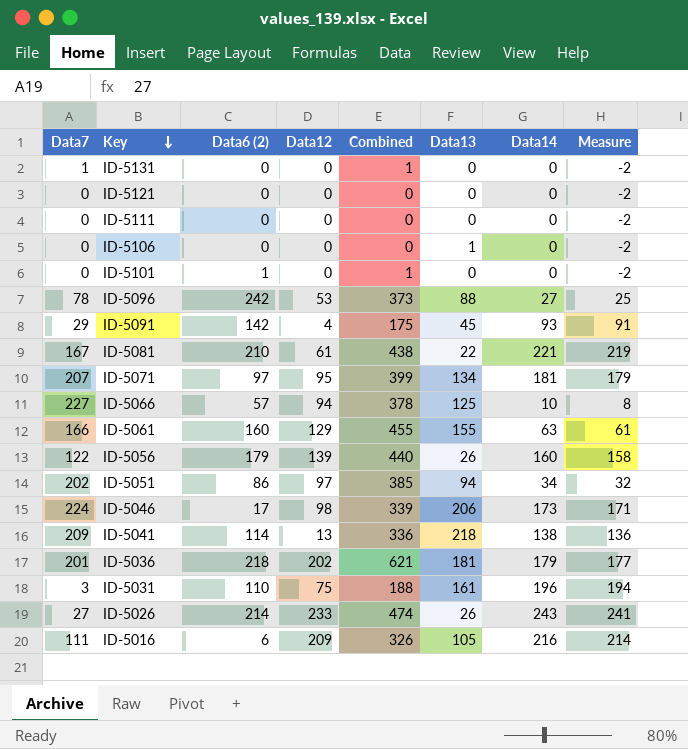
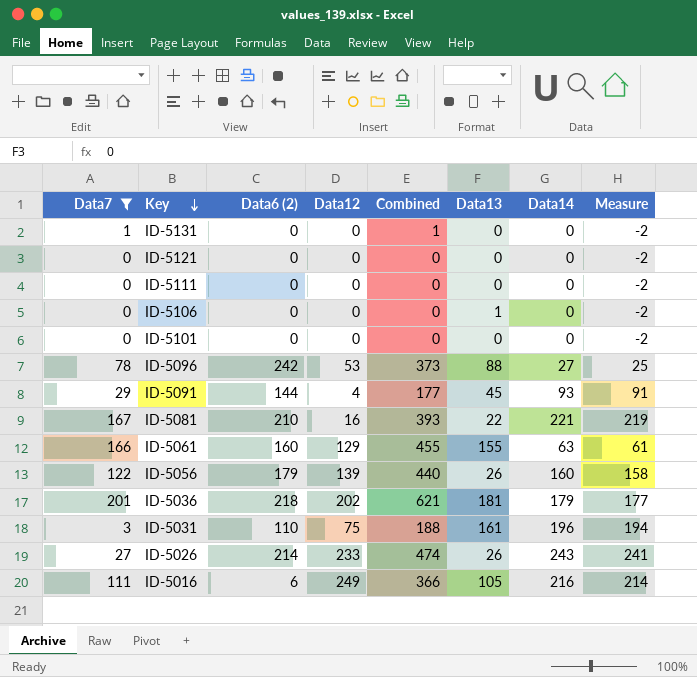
filter: none -> Data7 <= 201
ID-5101 | Data6 (2): 1 -> 0
ID-5101 | Combined: 1 -> 0
ID-5091 | Data6 (2): 142 -> 144
ID-5091 | Combined: 175 -> 177
ID-5081 | Data12: 61 -> 16
ID-5081 | Combined: 438 -> 393
ID-5016 | Data12: 209 -> 249
ID-5016 | Combined: 326 -> 366

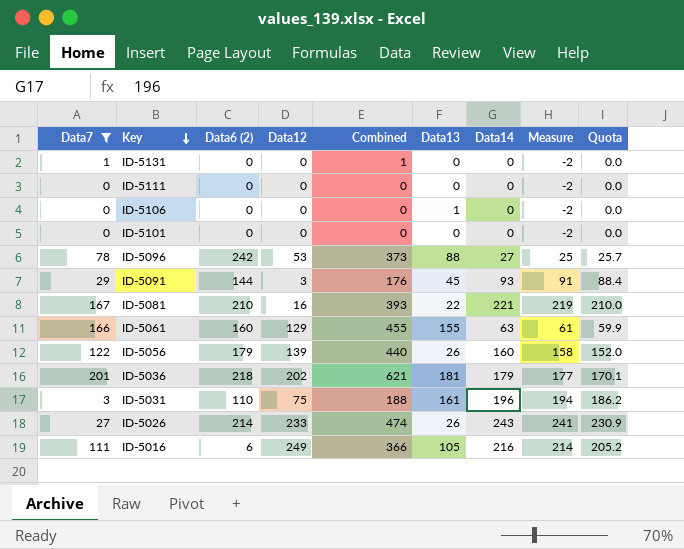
column Quota | formula: none -> [Data14] * 0.95
row ID-5121: 0 | 0 | 0 | 0 | 0 | 0 | -2 -> none
ID-5091 | Data12: 4 -> 3
ID-5091 | Combined: 177 -> 176

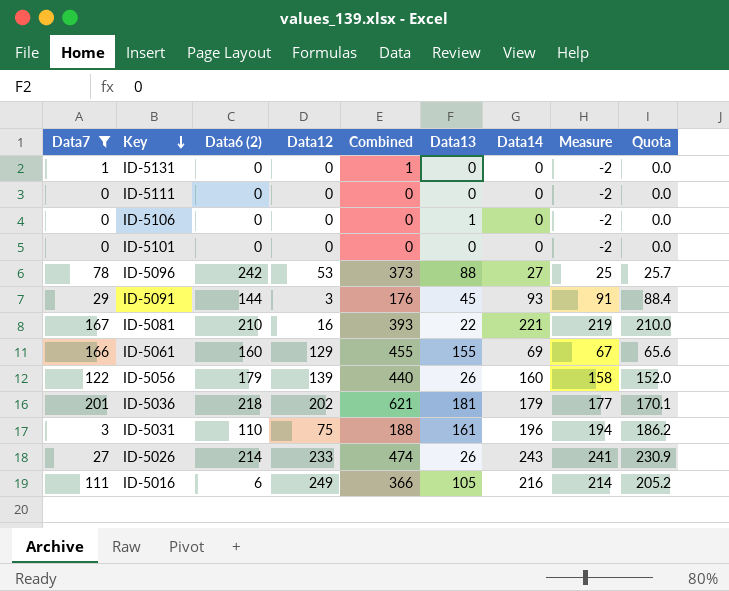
ID-5061 | Data14: 63 -> 69
ID-5061 | Measure: 61 -> 67
ID-5061 | Quota: 59.9 -> 65.6

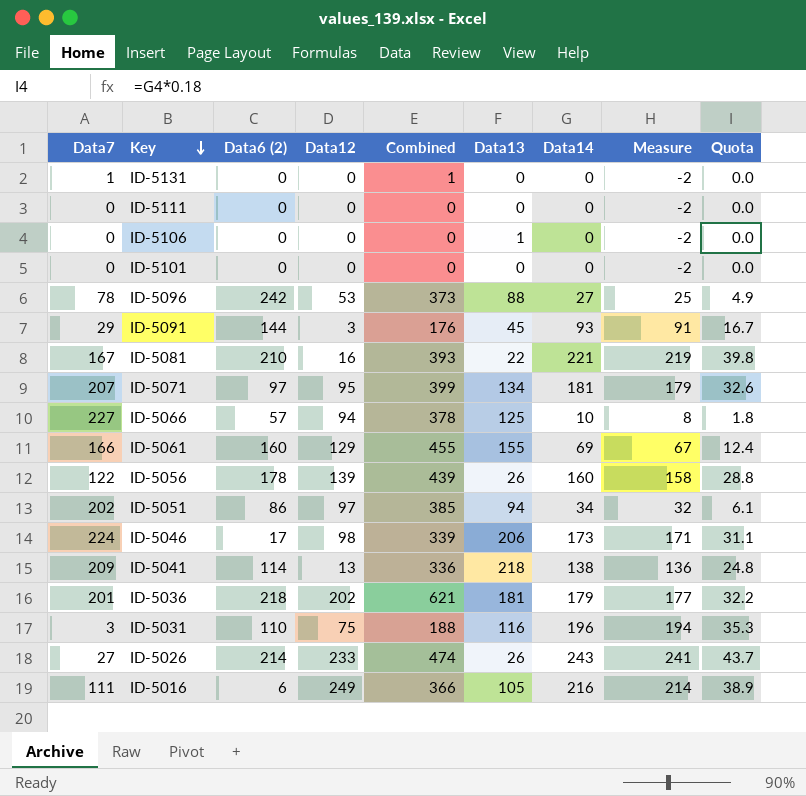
filter: Data7 <= 201 -> none
column Quota | formula: [Data14] * 0.95 -> [Data14] * 0.18
ID-5056 | Data6 (2): 179 -> 178
ID-5056 | Combined: 440 -> 439
ID-5031 | Data13: 161 -> 116

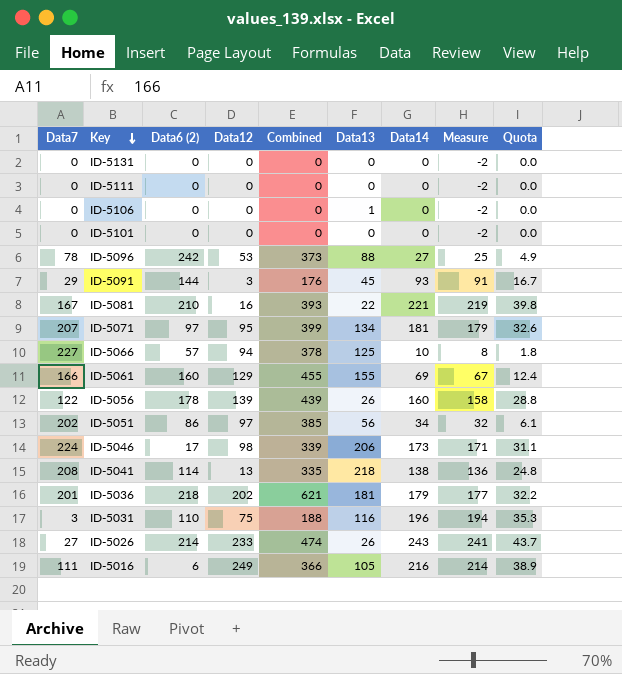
ID-5131 | Data7: 1 -> 0
ID-5131 | Combined: 1 -> 0
ID-5051 | Data13: 94 -> 56
ID-5041 | Data7: 209 -> 208
ID-5041 | Combined: 336 -> 335

